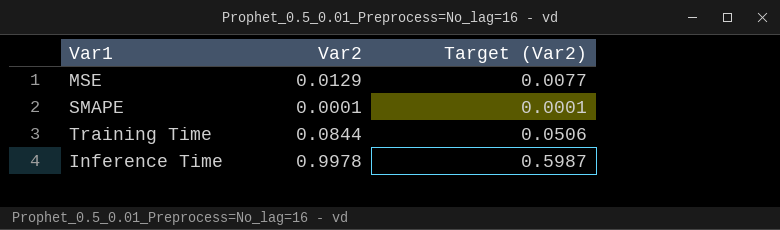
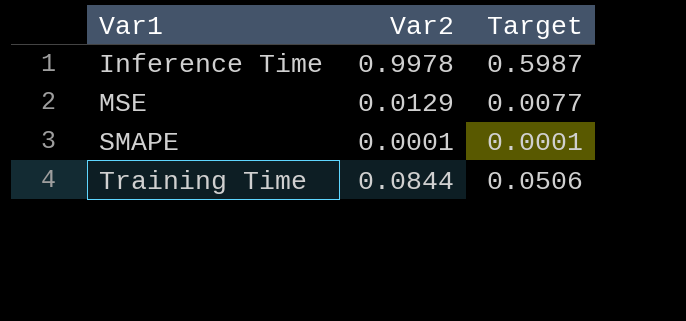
row order: none -> Var1 ascending
column name: Target (Var2) -> Target

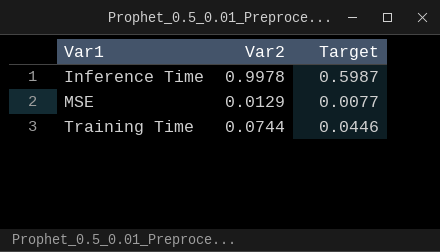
row SMAPE: 0.0001 | 0.0001 -> none
Training Time | Var2: 0.0844 -> 0.0744
Training Time | Target: 0.0506 -> 0.0446

